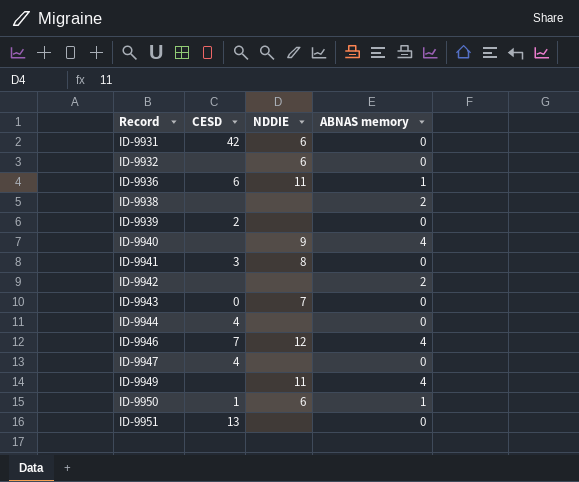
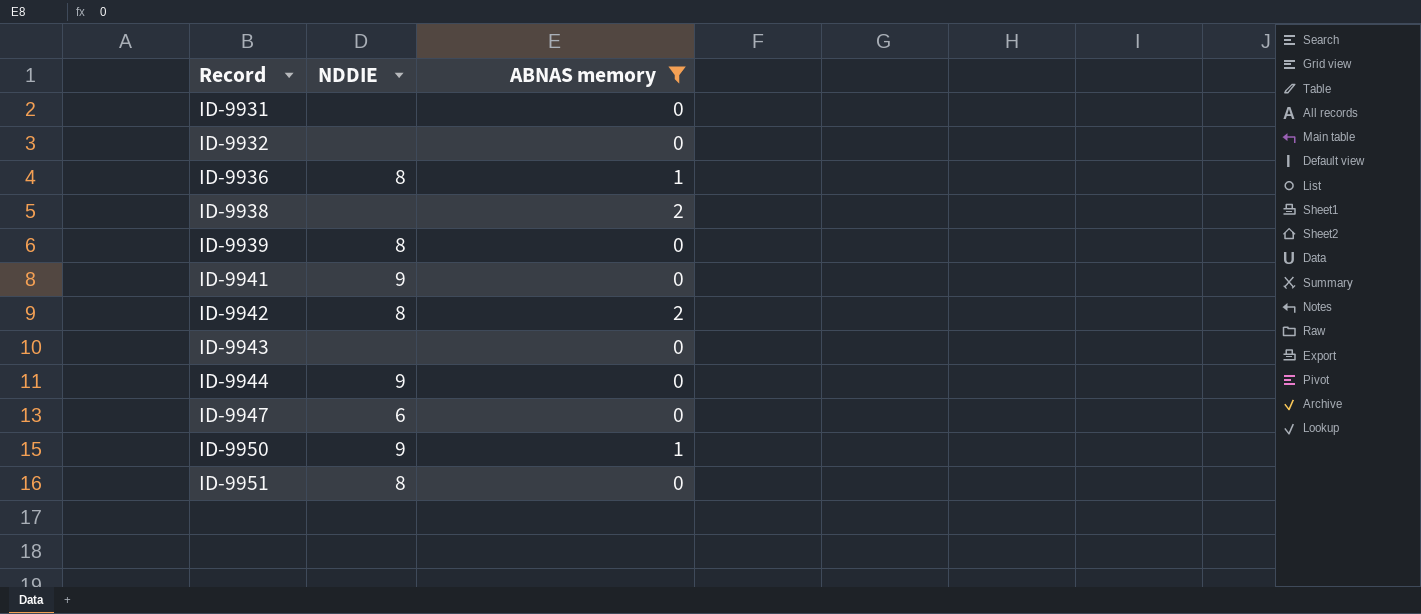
filter: none -> ABNAS memory != 4
column CESD | position: 2 -> none
ID-9931 | NDDIE: 6 -> none
ID-9932 | NDDIE: 6 -> none
ID-9936 | NDDIE: 11 -> 8
ID-9939 | NDDIE: none -> 8
ID-9941 | NDDIE: 8 -> 9
ID-9942 | NDDIE: none -> 8
ID-9943 | NDDIE: 7 -> none
ID-9944 | NDDIE: none -> 9
ID-9947 | NDDIE: none -> 6
ID-9950 | NDDIE: 6 -> 9
ID-9951 | NDDIE: none -> 8

